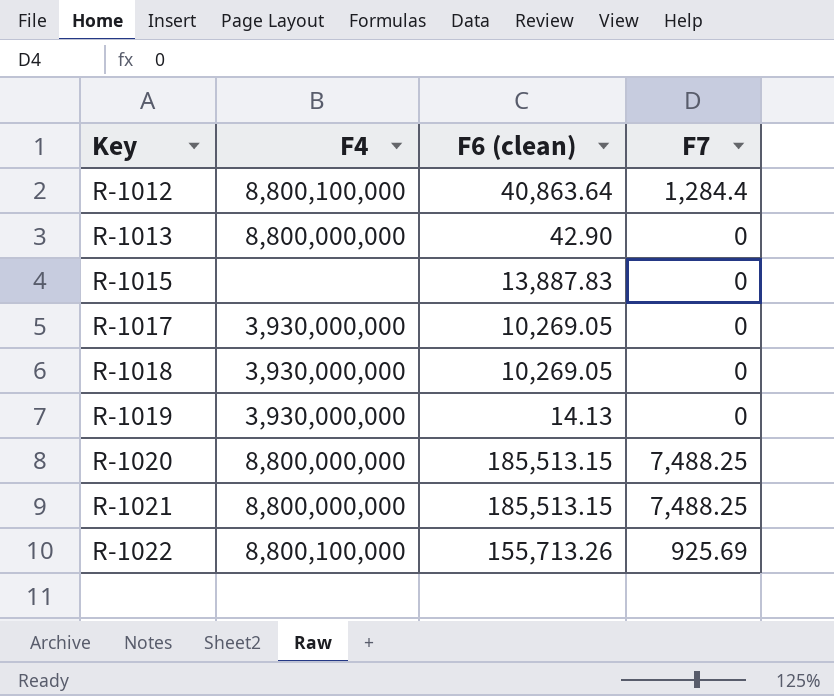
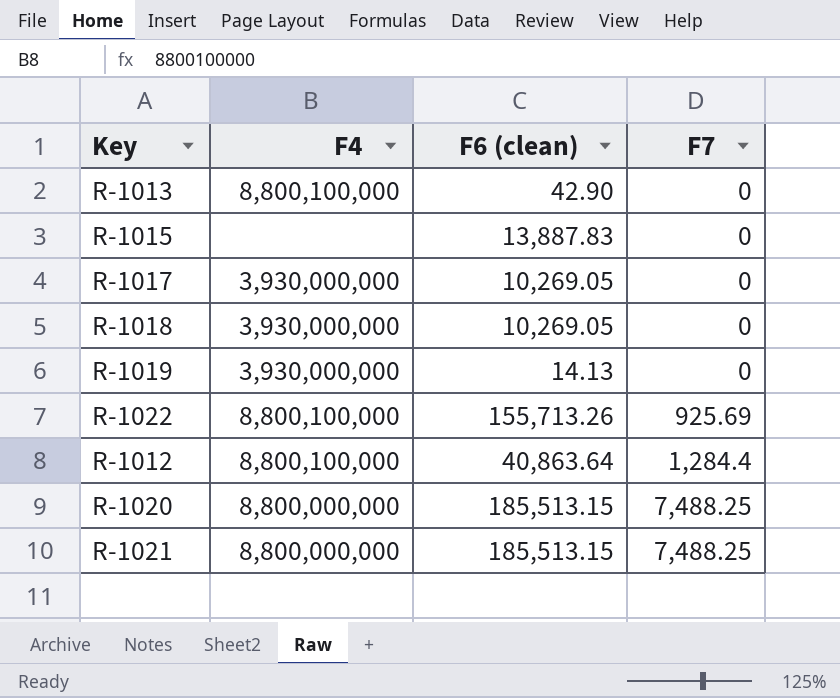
row order: Key ascending -> F7 ascending
R-1013 | F4: 8,800,000,000 -> 8,800,100,000

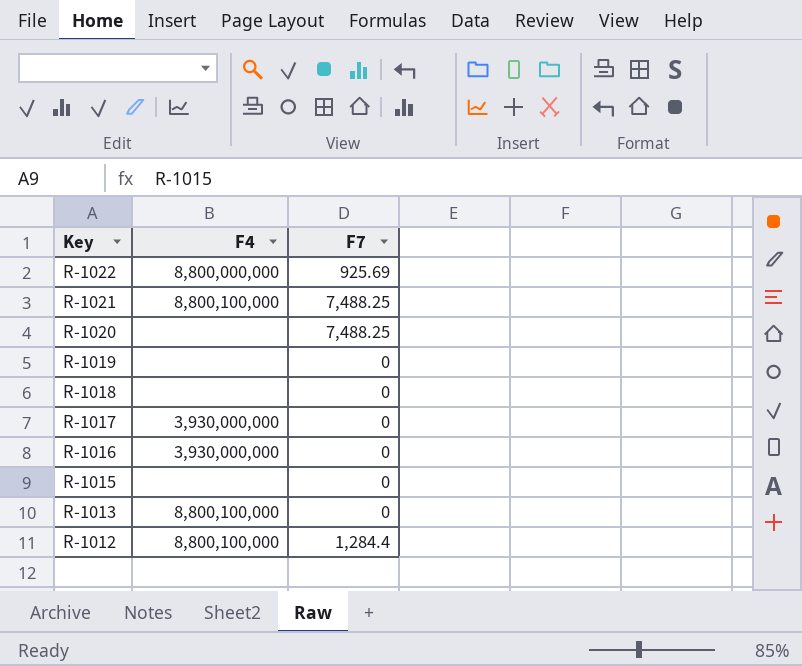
row order: F7 ascending -> Key descending
column F6 (clean) | position: 3 -> none
R-1022 | F4: 8,800,100,000 -> 8,800,000,000
R-1021 | F4: 8,800,000,000 -> 8,800,100,000
R-1020 | F4: 8,800,000,000 -> none
R-1019 | F4: 3,930,000,000 -> none
R-1018 | F4: 3,930,000,000 -> none
row R-1016: none -> 3,930,000,000 | 0

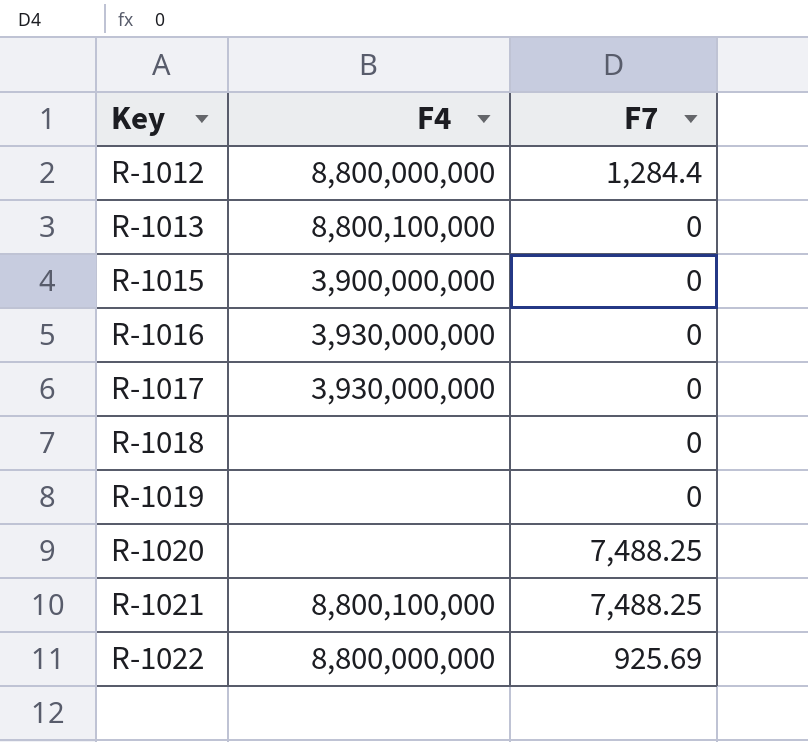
row order: Key descending -> Key ascending
R-1012 | F4: 8,800,100,000 -> 8,800,000,000
R-1015 | F4: none -> 3,900,000,000

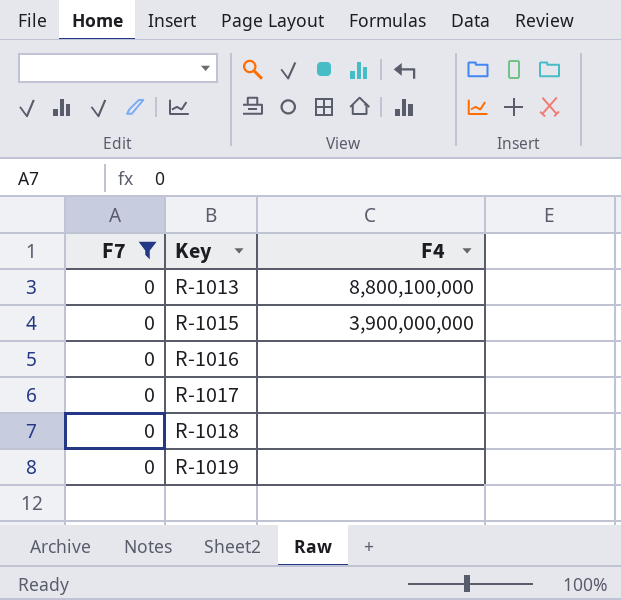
filter: none -> F7 = 0
column F7 | position: 3 -> 1
R-1016 | F4: 3,930,000,000 -> none
R-1017 | F4: 3,930,000,000 -> none

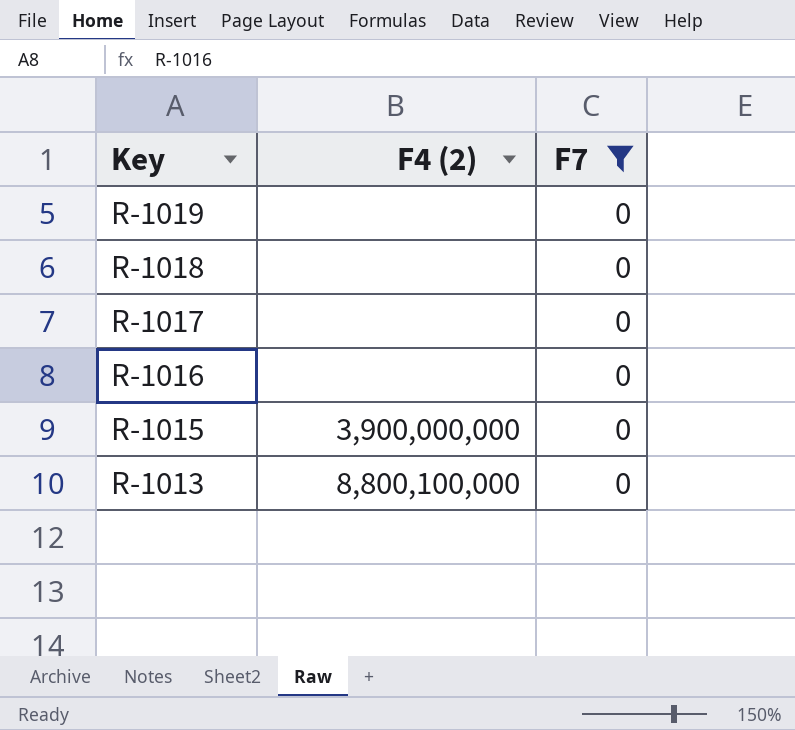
row order: Key ascending -> Key descending
column name: F4 -> F4 (2)
column F7 | position: 1 -> 3

